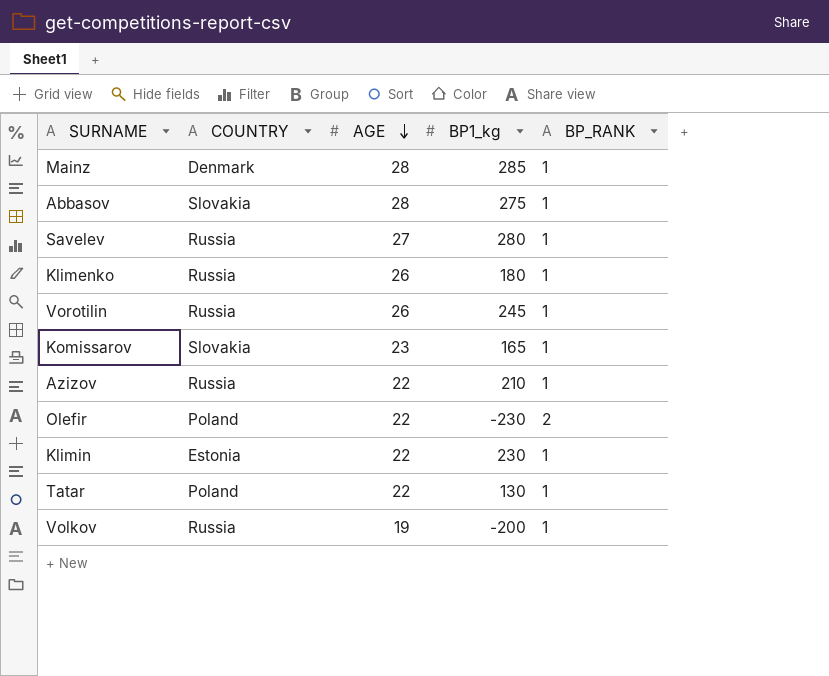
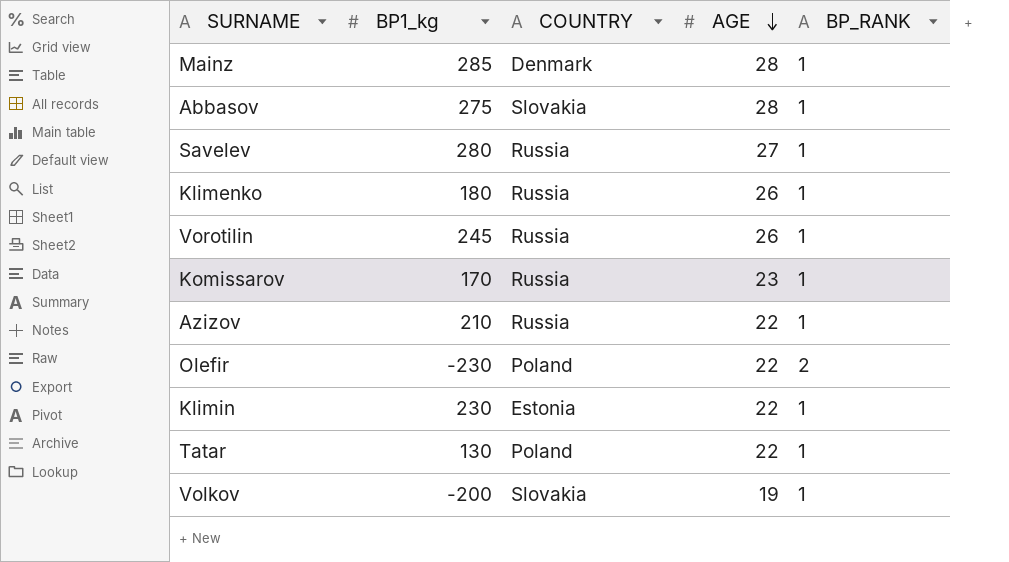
column BP1_kg | position: 4 -> 2
Komissarov | BP1_kg: 165 -> 170
Komissarov | COUNTRY: Slovakia -> Russia
Volkov | COUNTRY: Russia -> Slovakia

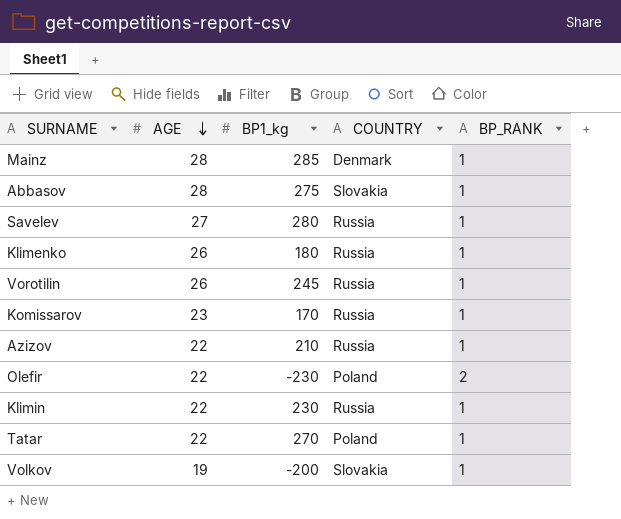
column AGE | position: 4 -> 2
Klimin | COUNTRY: Estonia -> Russia
Tatar | BP1_kg: 130 -> 270

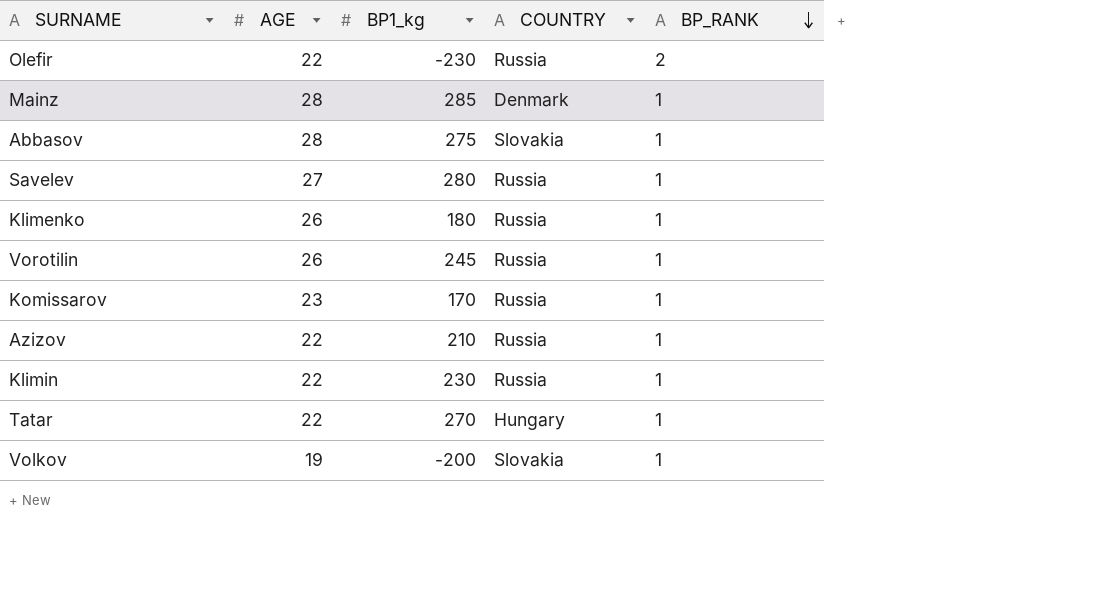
row order: AGE descending -> BP_RANK descending
Olefir | COUNTRY: Poland -> Russia
Tatar | COUNTRY: Poland -> Hungary

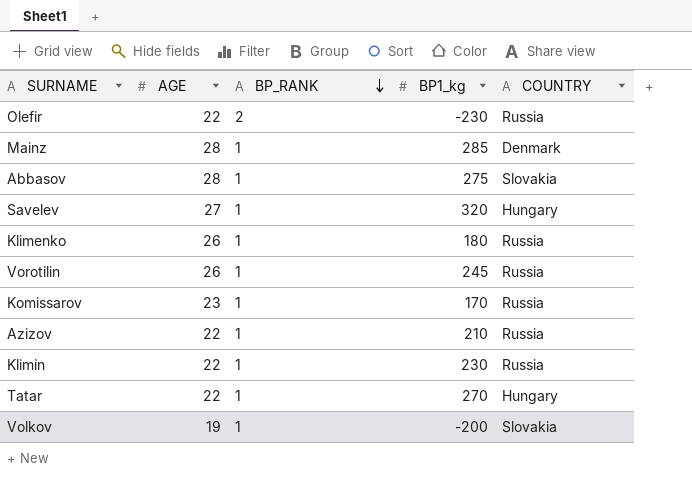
column BP_RANK | position: 5 -> 3
Savelev | BP1_kg: 280 -> 320
Savelev | COUNTRY: Russia -> Hungary

